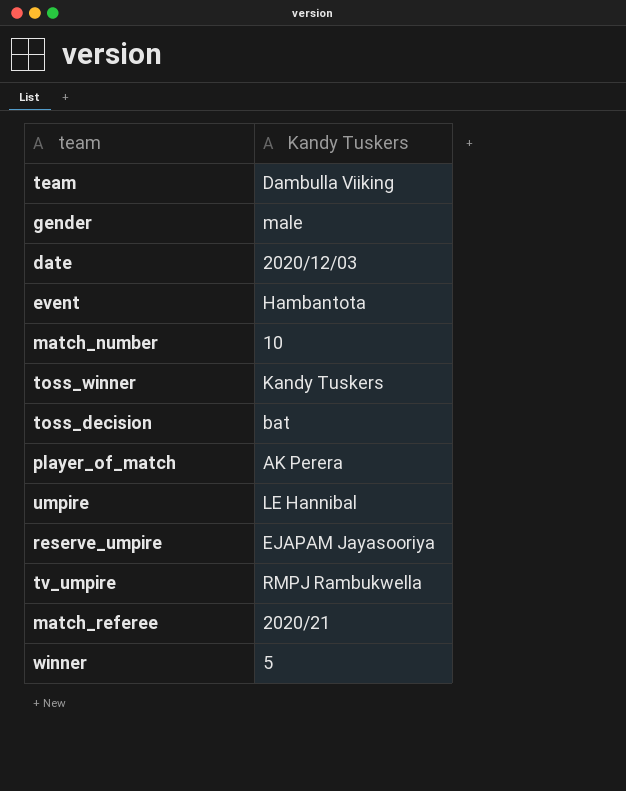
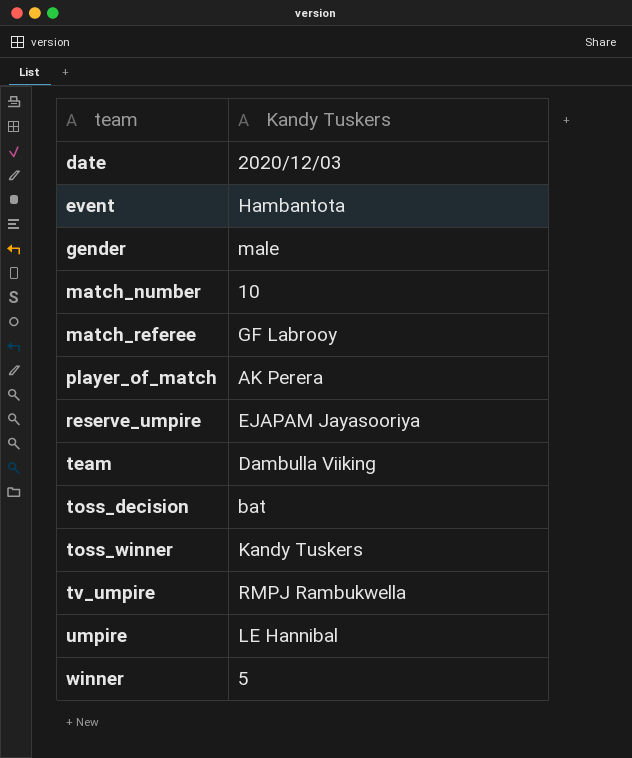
row order: none -> team ascending
match_referee | Kandy Tuskers: 2020/21 -> GF Labrooy

